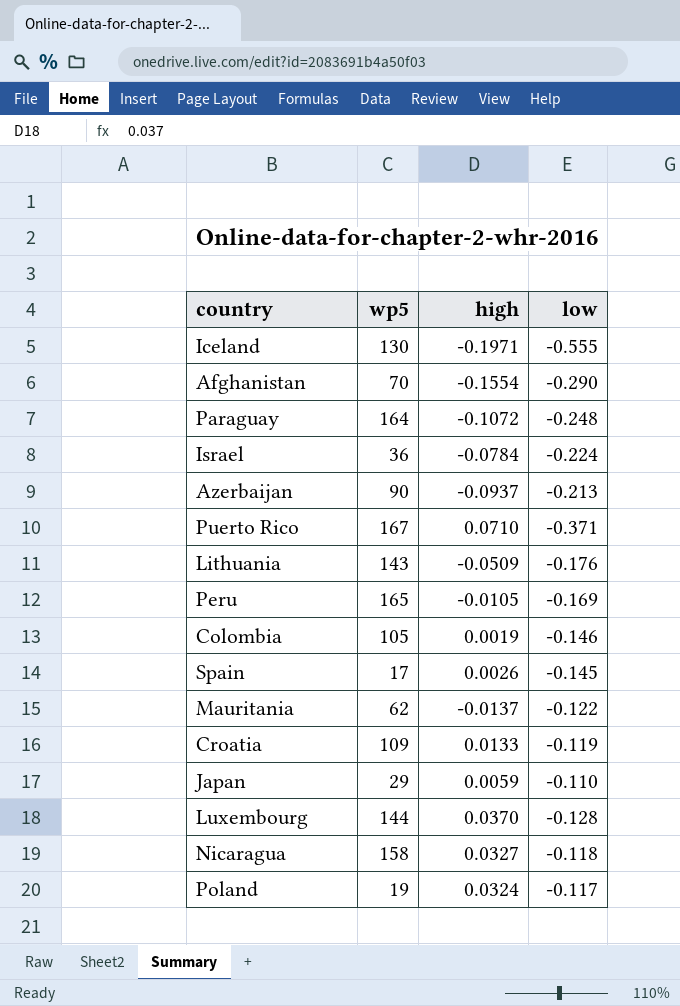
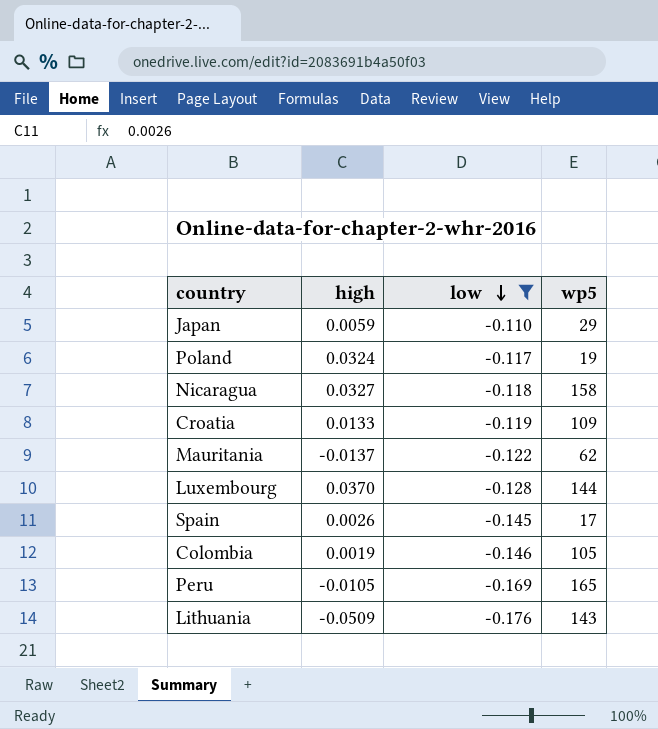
filter: none -> low >= -0.176
row order: none -> low descending
column wp5 | position: 2 -> 4

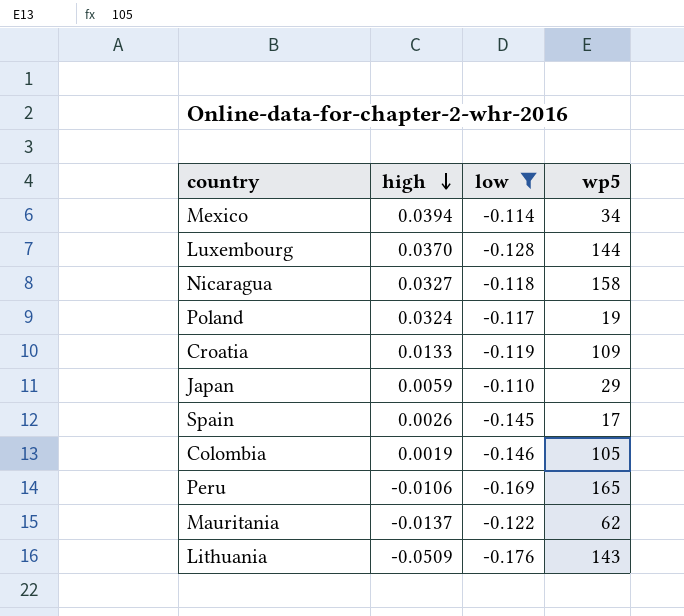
row order: low descending -> high descending
row Mexico: none -> 0.0394 | -0.114 | 34
Peru | high: -0.0105 -> -0.0106

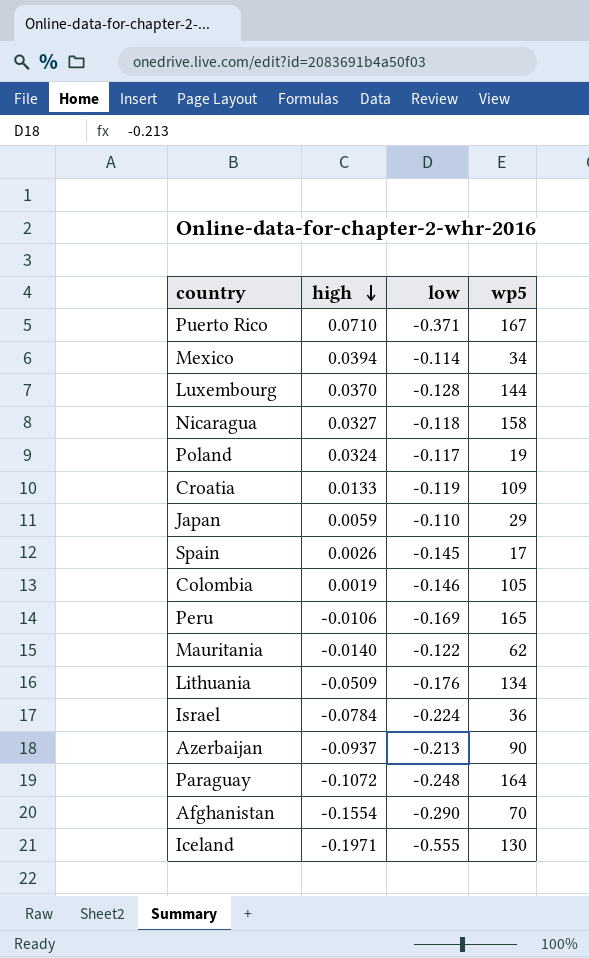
filter: low >= -0.176 -> none
Mauritania | high: -0.0137 -> -0.0140
Lithuania | wp5: 143 -> 134

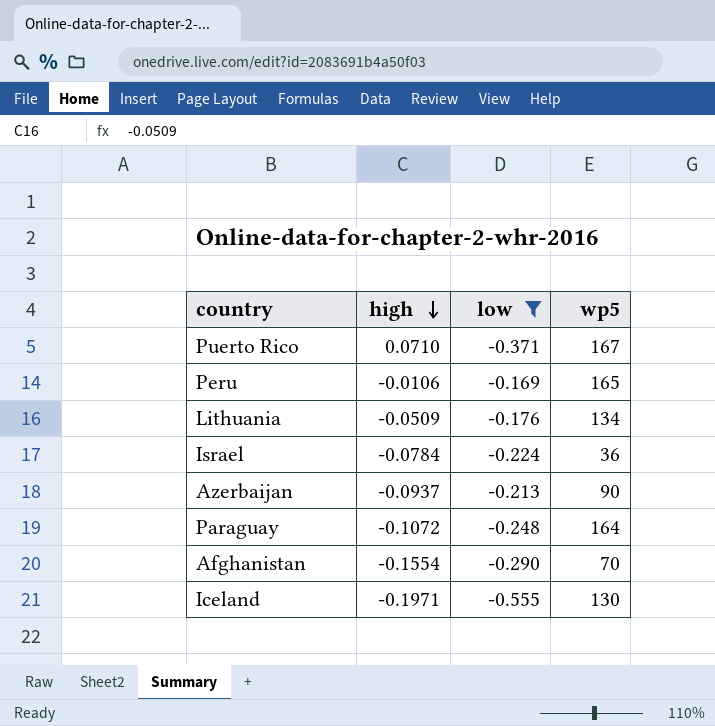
filter: none -> low <= -0.169

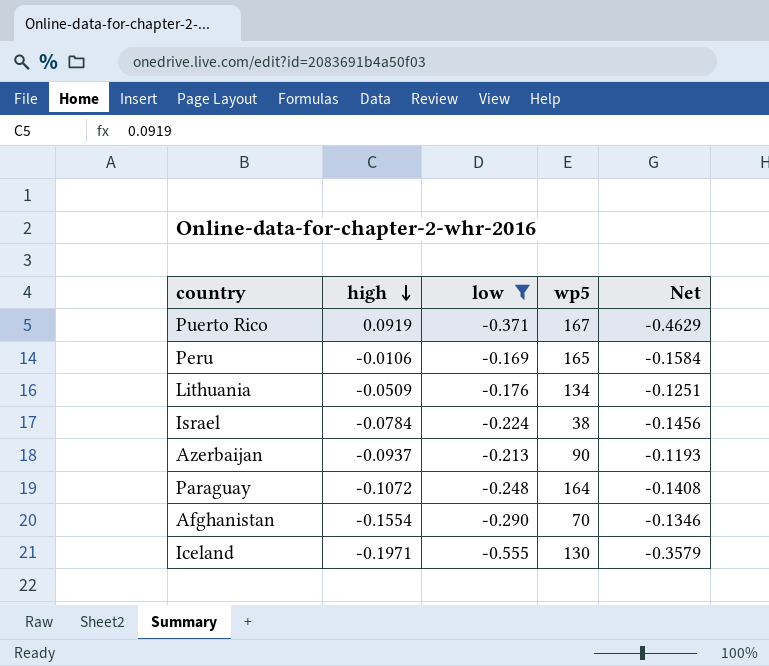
column Net | formula: none -> [low] - [high]
Puerto Rico | high: 0.0710 -> 0.0919
Israel | wp5: 36 -> 38

